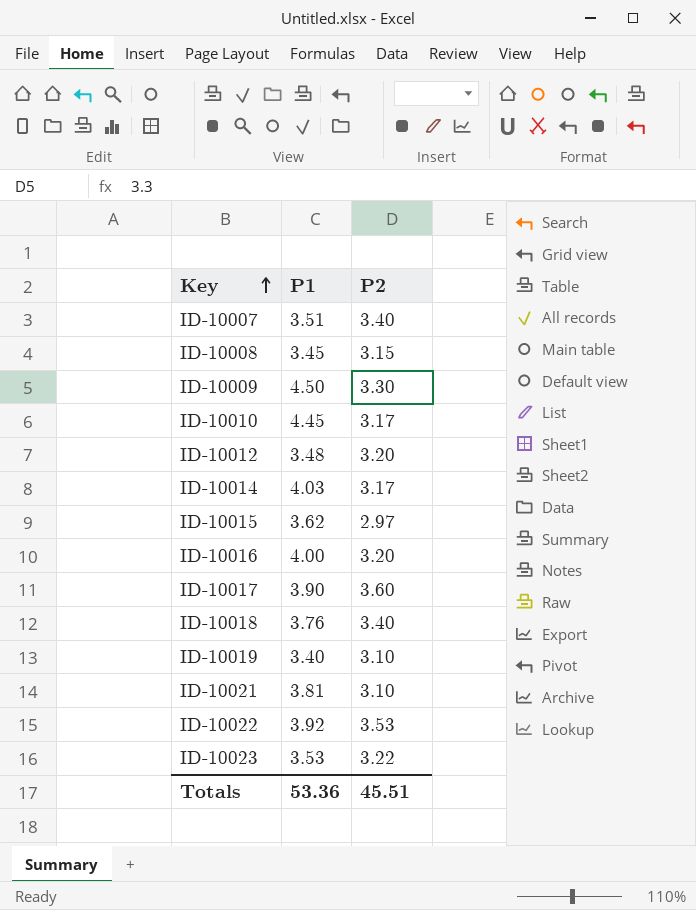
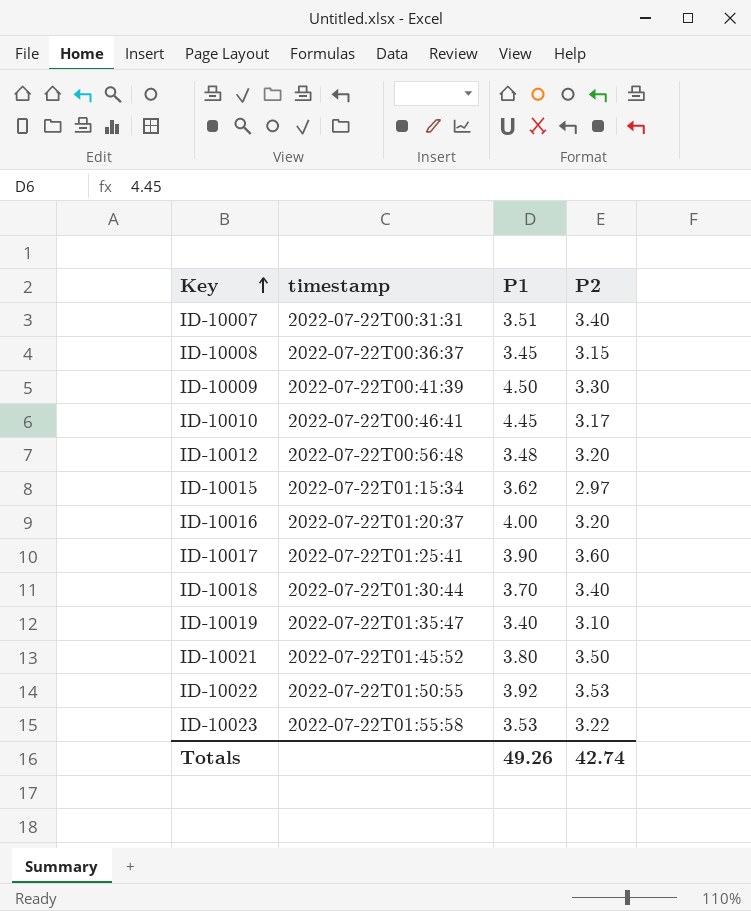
column timestamp | position: none -> 2
row ID-10014: 4.03 | 3.17 -> none
ID-10018 | P1: 3.76 -> 3.70
ID-10021 | P1: 3.81 -> 3.80
ID-10021 | P2: 3.10 -> 3.50
Totals | P1: 53.36 -> 49.26
Totals | P2: 45.51 -> 42.74

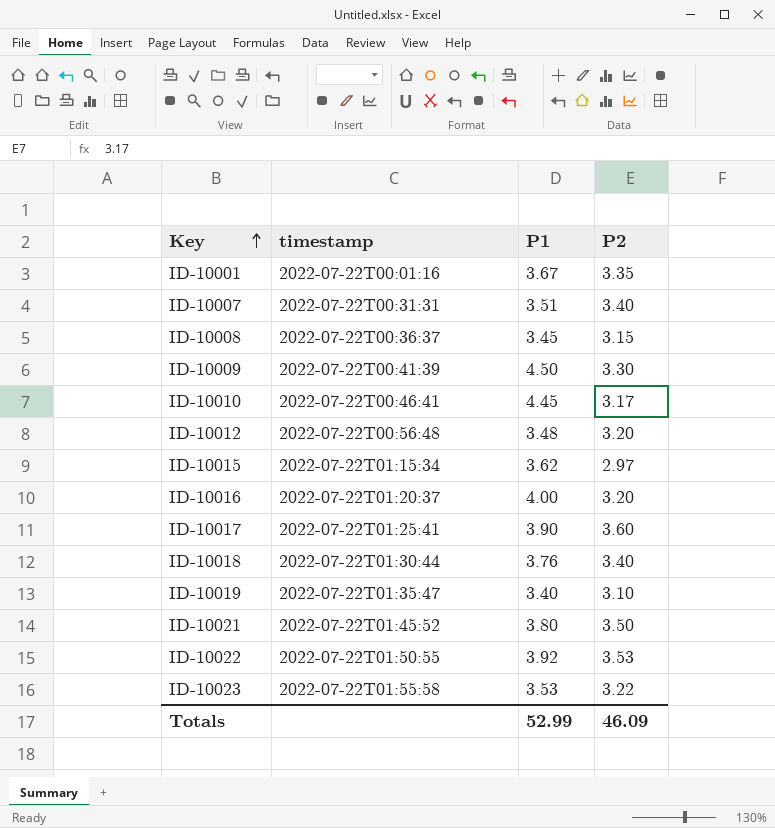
row ID-10001: none -> 2022-07-22T00:01:16 | 3.67 | 3.35
ID-10018 | P1: 3.70 -> 3.76
Totals | P1: 49.26 -> 52.99
Totals | P2: 42.74 -> 46.09

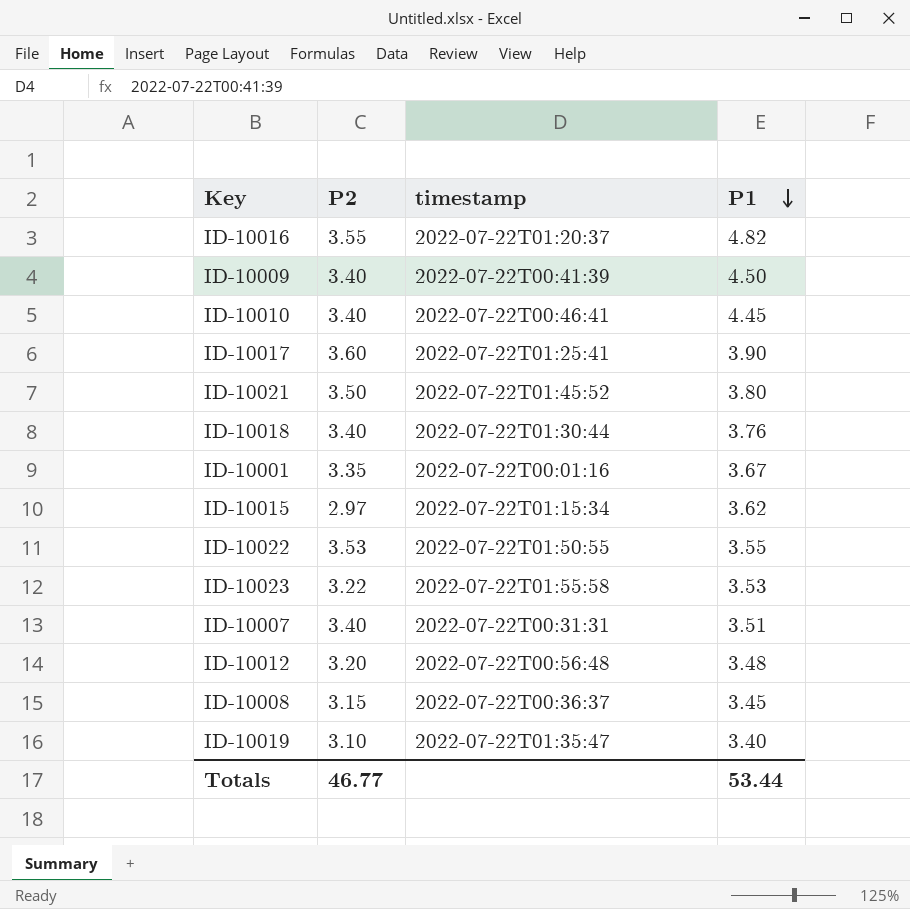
row order: Key ascending -> P1 descending
column P2 | position: 4 -> 2
ID-10016 | P2: 3.20 -> 3.55
ID-10016 | P1: 4.00 -> 4.82
ID-10009 | P2: 3.30 -> 3.40
ID-10010 | P2: 3.17 -> 3.40
ID-10022 | P1: 3.92 -> 3.55
Totals | P2: 46.09 -> 46.77
Totals | P1: 52.99 -> 53.44

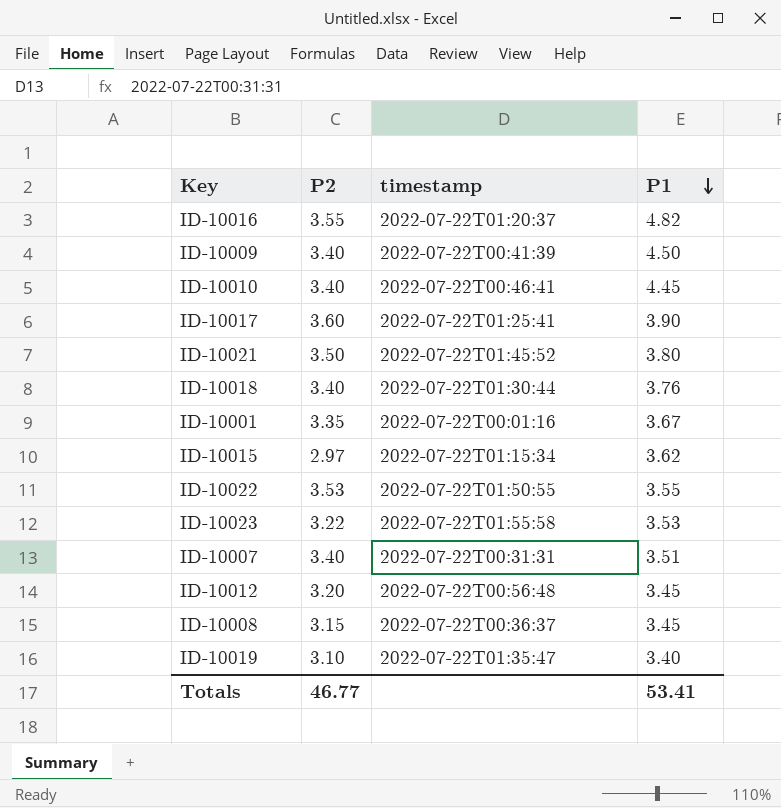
ID-10012 | P1: 3.48 -> 3.45
Totals | P1: 53.44 -> 53.41

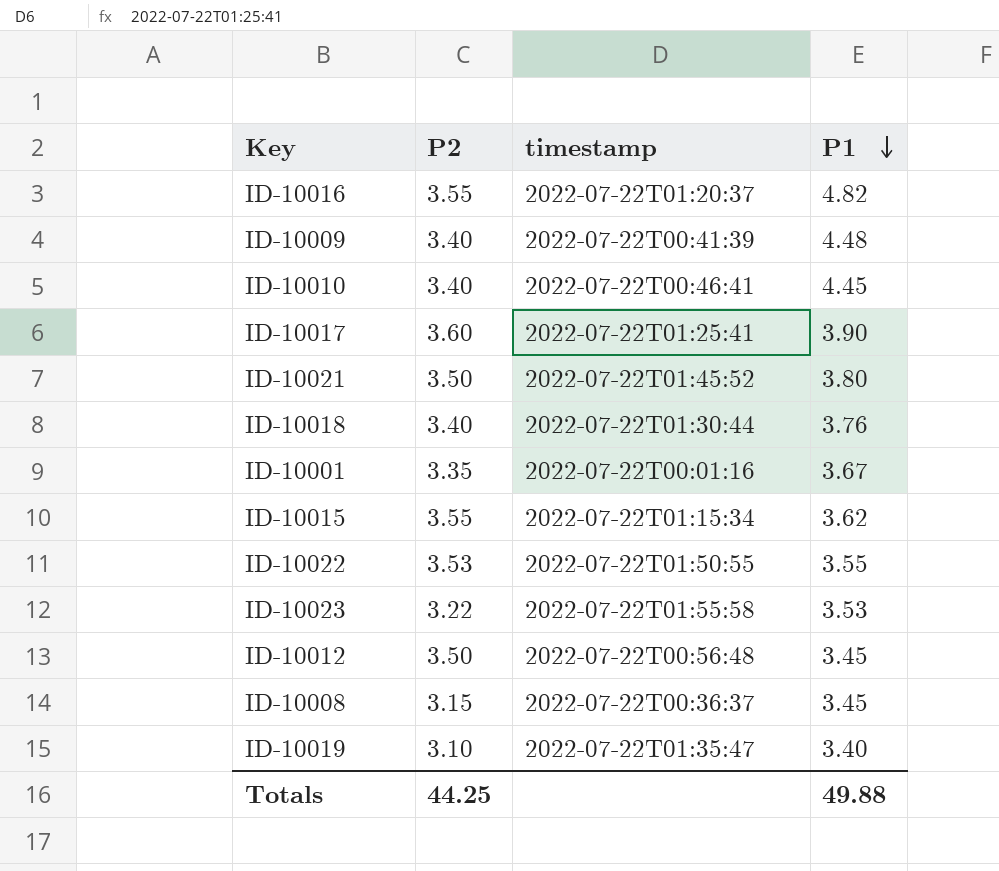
row ID-10007: 3.40 | 2022-07-22T00:31:31 | 3.51 -> none
ID-10009 | P1: 4.50 -> 4.48
ID-10015 | P2: 2.97 -> 3.55
ID-10012 | P2: 3.20 -> 3.50
Totals | P2: 46.77 -> 44.25
Totals | P1: 53.41 -> 49.88

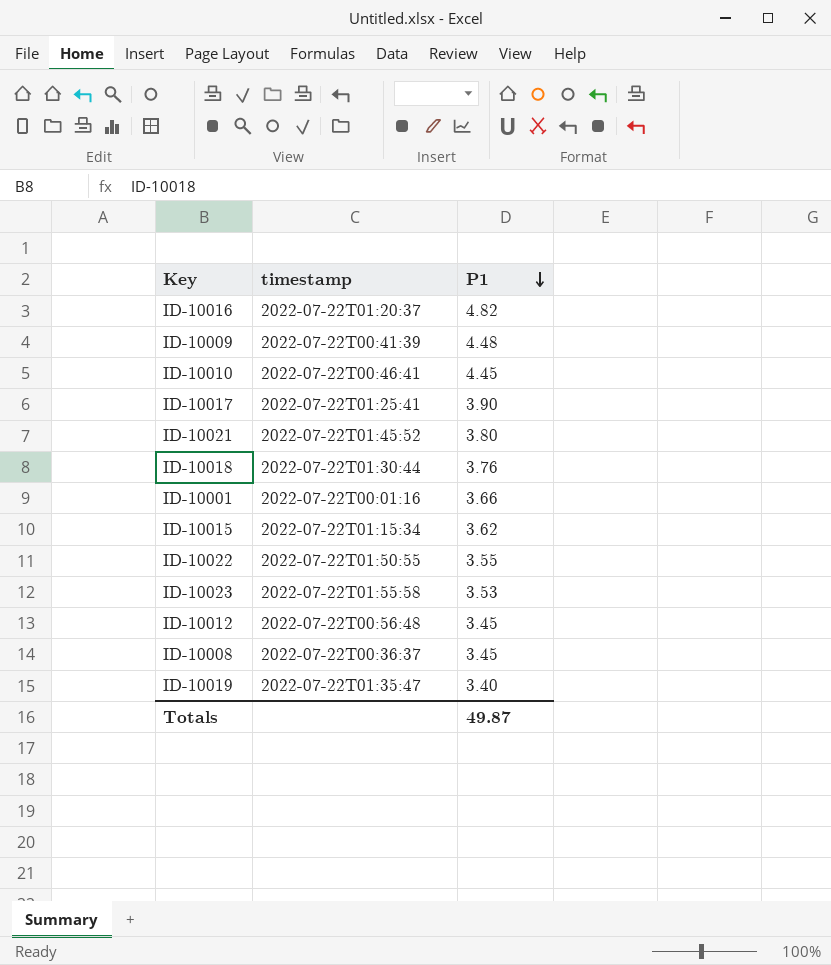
column P2 | position: 2 -> none
ID-10001 | P1: 3.67 -> 3.66
Totals | P1: 49.88 -> 49.87

